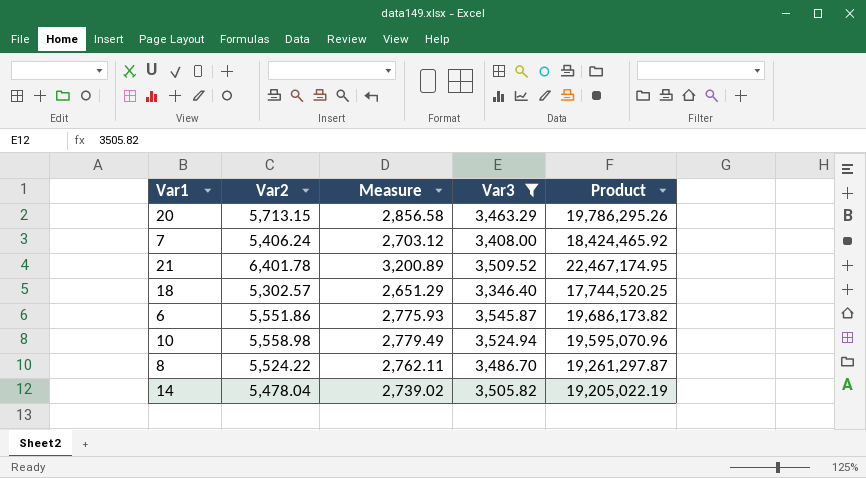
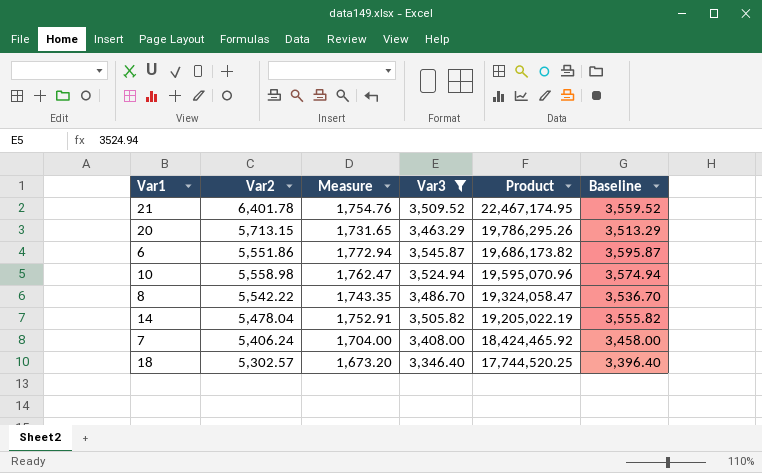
row order: none -> Product descending
column Measure | formula: [Var2] * 0.5 -> [Var3] * 0.5
column Baseline | formula: none -> [Var3] + 50
8 | Var2: 5,524.22 -> 5,542.22
8 | Product: 19,261,297.87 -> 19,324,058.47

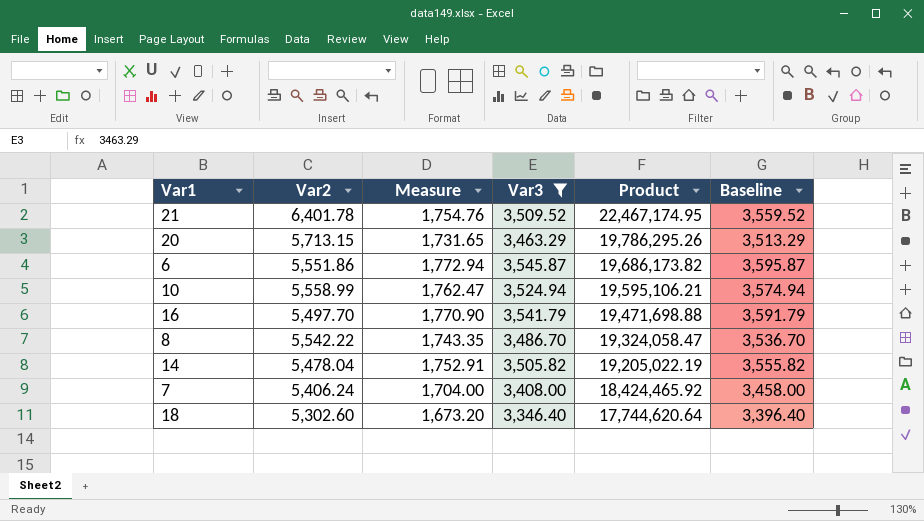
10 | Var2: 5,558.98 -> 5,558.99
10 | Product: 19,595,070.96 -> 19,595,106.21
row 16: none -> 5,497.70 | 1,770.90 | 3,541.79 | 19,471,698.88 | 3,591.79
18 | Var2: 5,302.57 -> 5,302.60
18 | Product: 17,744,520.25 -> 17,744,620.64

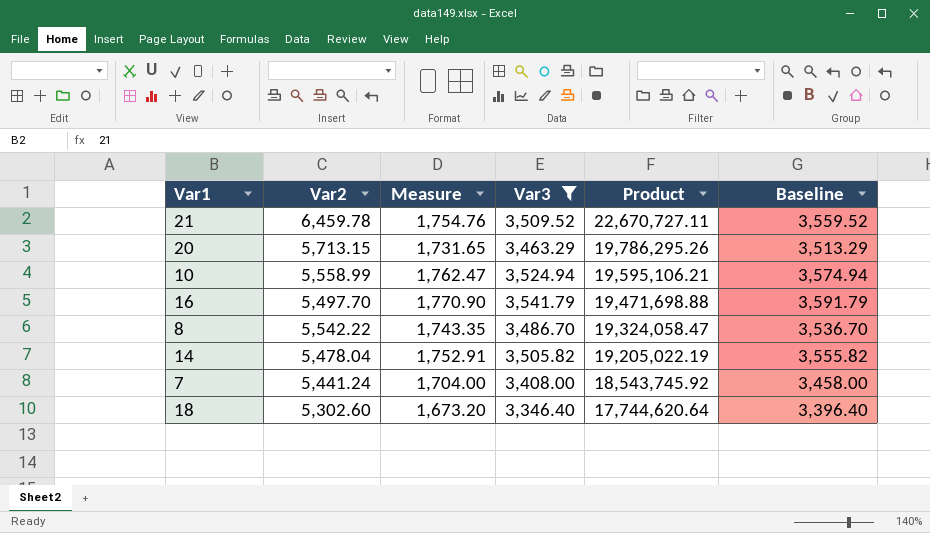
row 6: 5,551.86 | 1,772.94 | 3,545.87 | 19,686,173.82 | 3,595.87 -> none
21 | Var2: 6,401.78 -> 6,459.78
21 | Product: 22,467,174.95 -> 22,670,727.11
7 | Var2: 5,406.24 -> 5,441.24
7 | Product: 18,424,465.92 -> 18,543,745.92

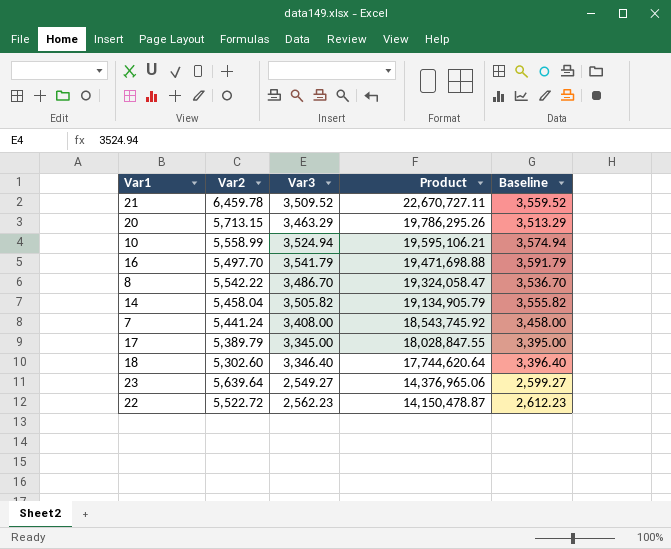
filter: Var3 >= 3,346.40 -> none
column Measure | formula: [Var3] * 0.5 -> none
14 | Var2: 5,478.04 -> 5,458.04
14 | Product: 19,205,022.19 -> 19,134,905.79

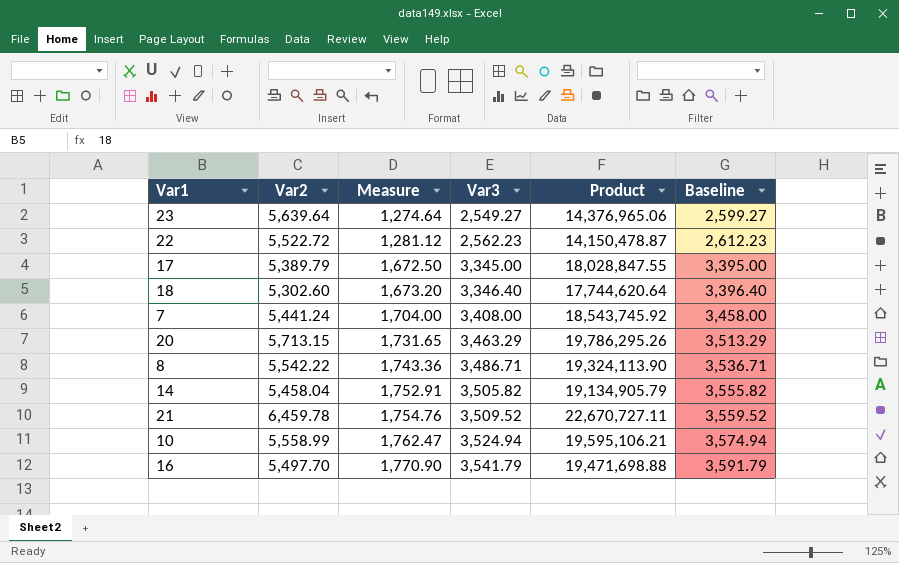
row order: Product descending -> Measure ascending
column Measure | formula: none -> [Var3] * 0.5
8 | Var3: 3,486.70 -> 3,486.71
8 | Product: 19,324,058.47 -> 19,324,113.90
8 | Baseline: 3,536.70 -> 3,536.71

